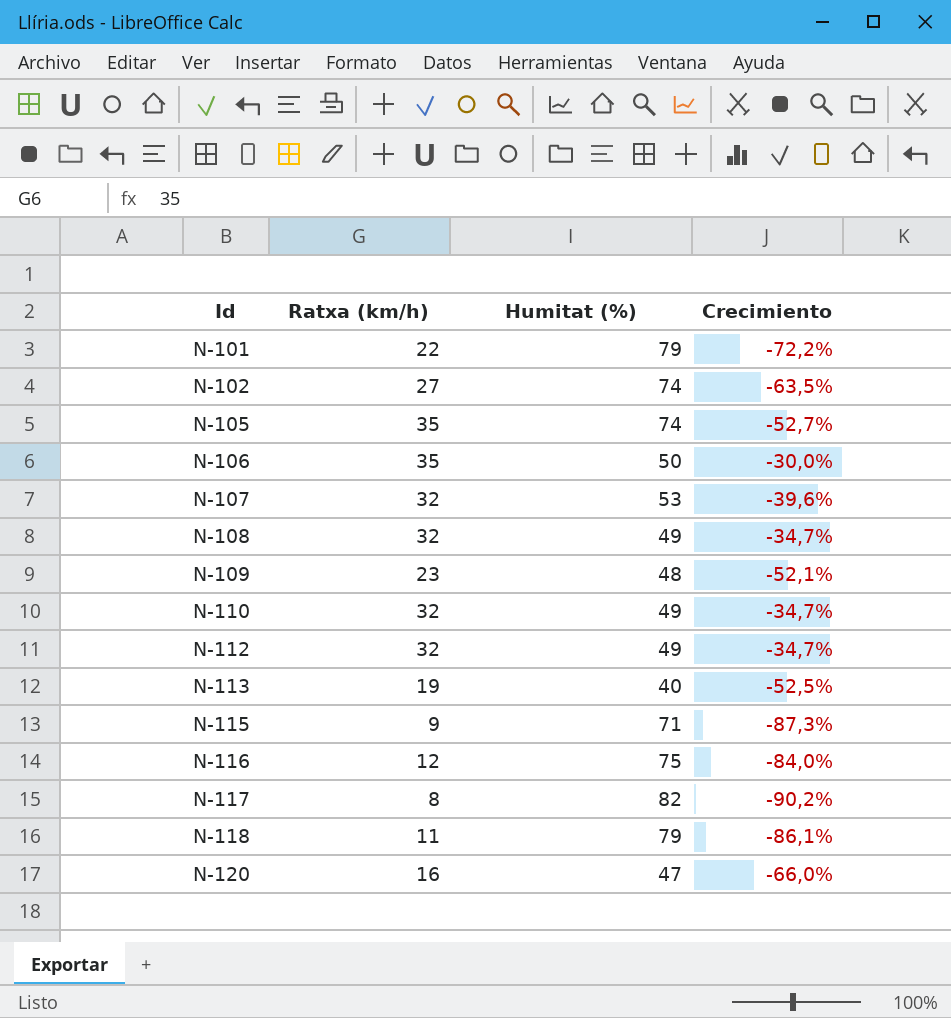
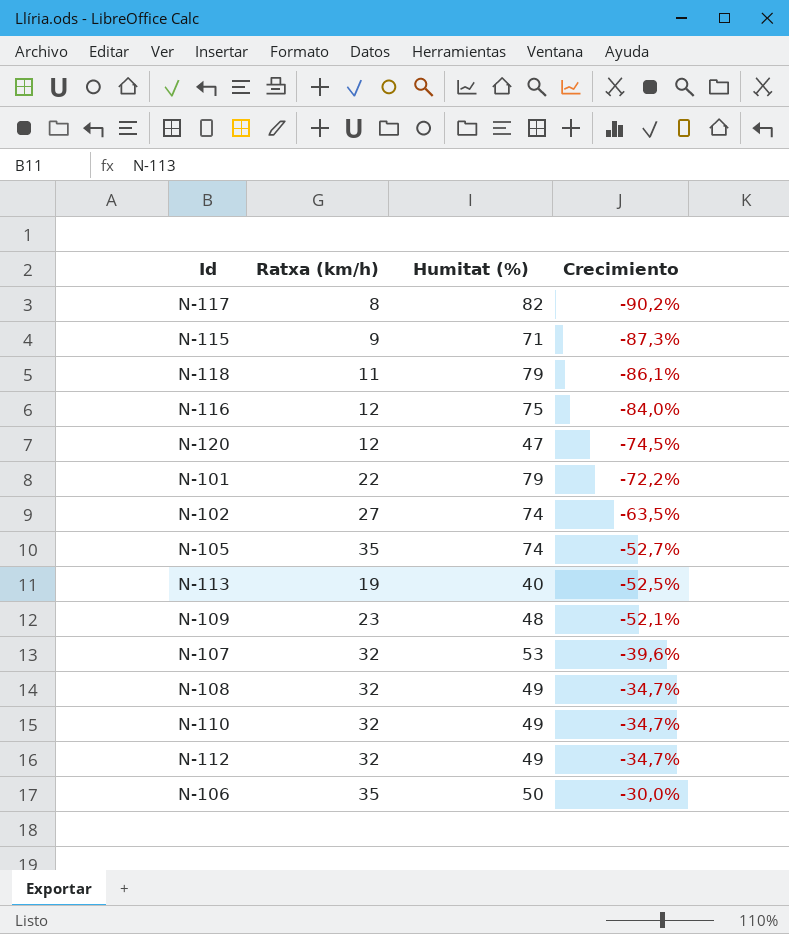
row order: Id ascending -> Crecimiento ascending
N-120 | Ratxa (km/h): 16 -> 12
N-120 | Crecimiento: -66,0% -> -74,5%

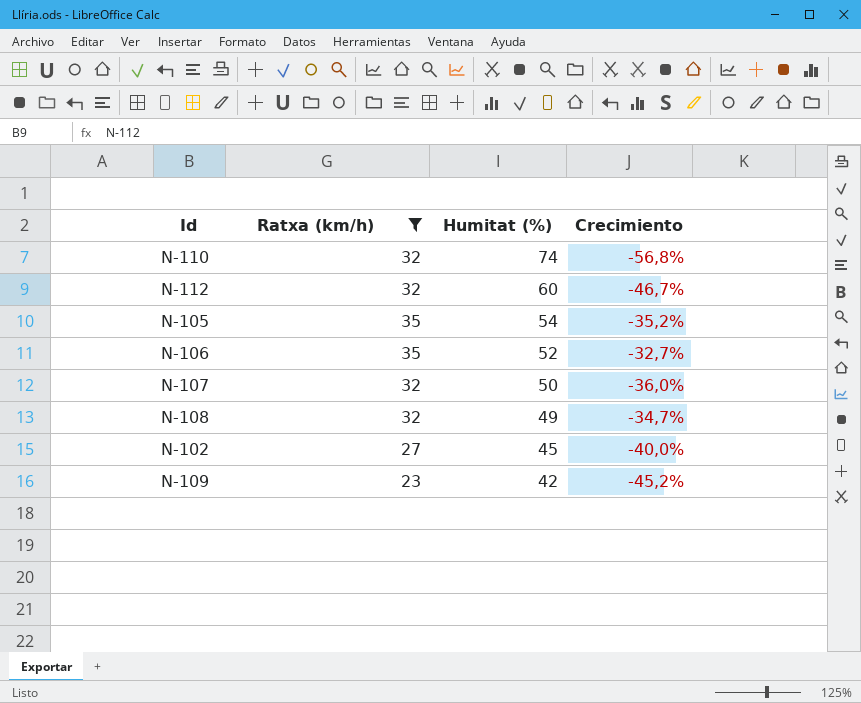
filter: none -> Ratxa (km/h) >= 23
row order: Crecimiento ascending -> Humitat (%) descending
N-110 | Humitat (%): 49 -> 74
N-110 | Crecimiento: -34,7% -> -56,8%
N-112 | Humitat (%): 49 -> 60
N-112 | Crecimiento: -34,7% -> -46,7%
N-105 | Humitat (%): 74 -> 54
N-105 | Crecimiento: -52,7% -> -35,2%
N-106 | Humitat (%): 50 -> 52
N-106 | Crecimiento: -30,0% -> -32,7%
N-107 | Humitat (%): 53 -> 50
N-107 | Crecimiento: -39,6% -> -36,0%
N-102 | Humitat (%): 74 -> 45
N-102 | Crecimiento: -63,5% -> -40,0%
N-109 | Humitat (%): 48 -> 42
N-109 | Crecimiento: -52,1% -> -45,2%

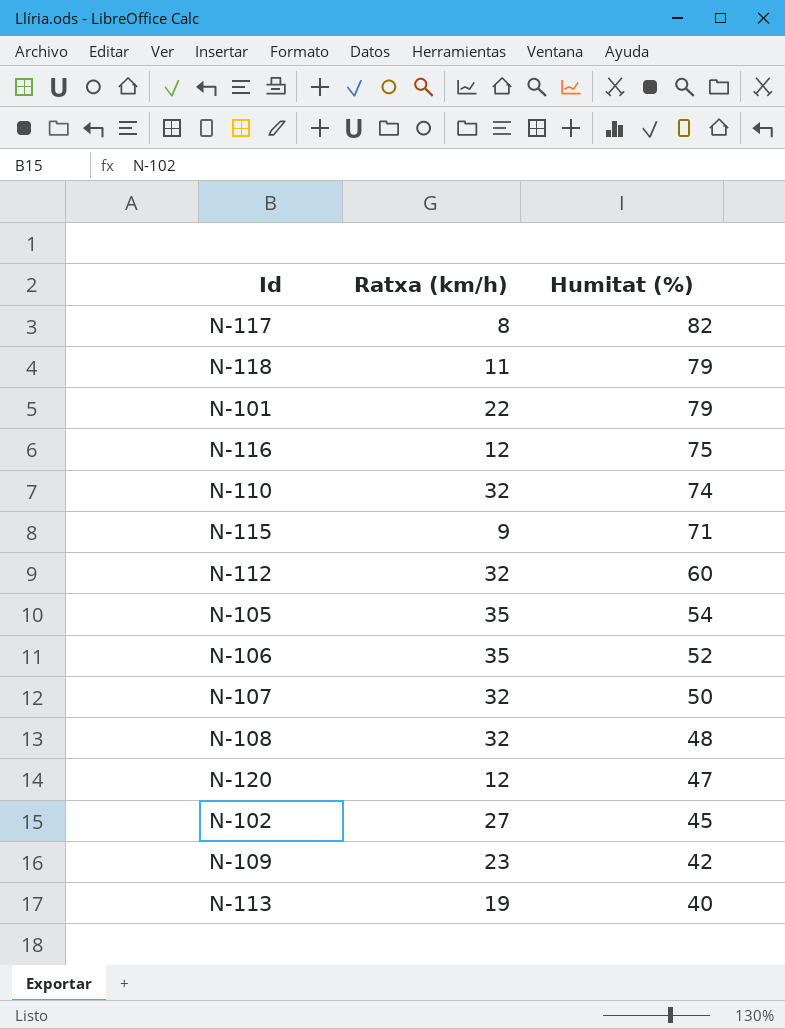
filter: Ratxa (km/h) >= 23 -> none
column Crecimiento | formula: ([Ratxa (km/h)] - [Humitat (%)]) / [Humitat (%)] -> none
N-108 | Humitat (%): 49 -> 48

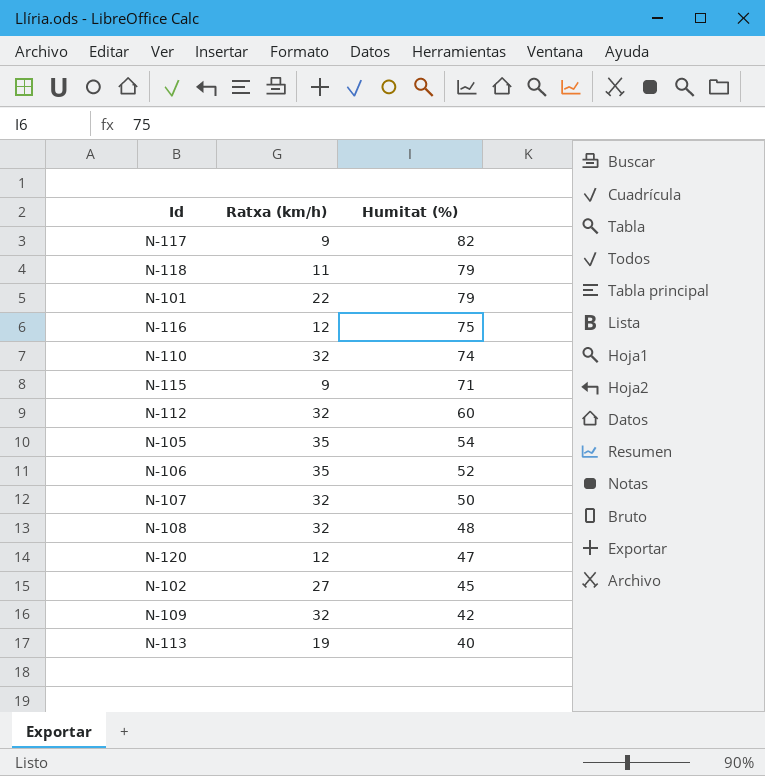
N-117 | Ratxa (km/h): 8 -> 9
N-109 | Ratxa (km/h): 23 -> 32

